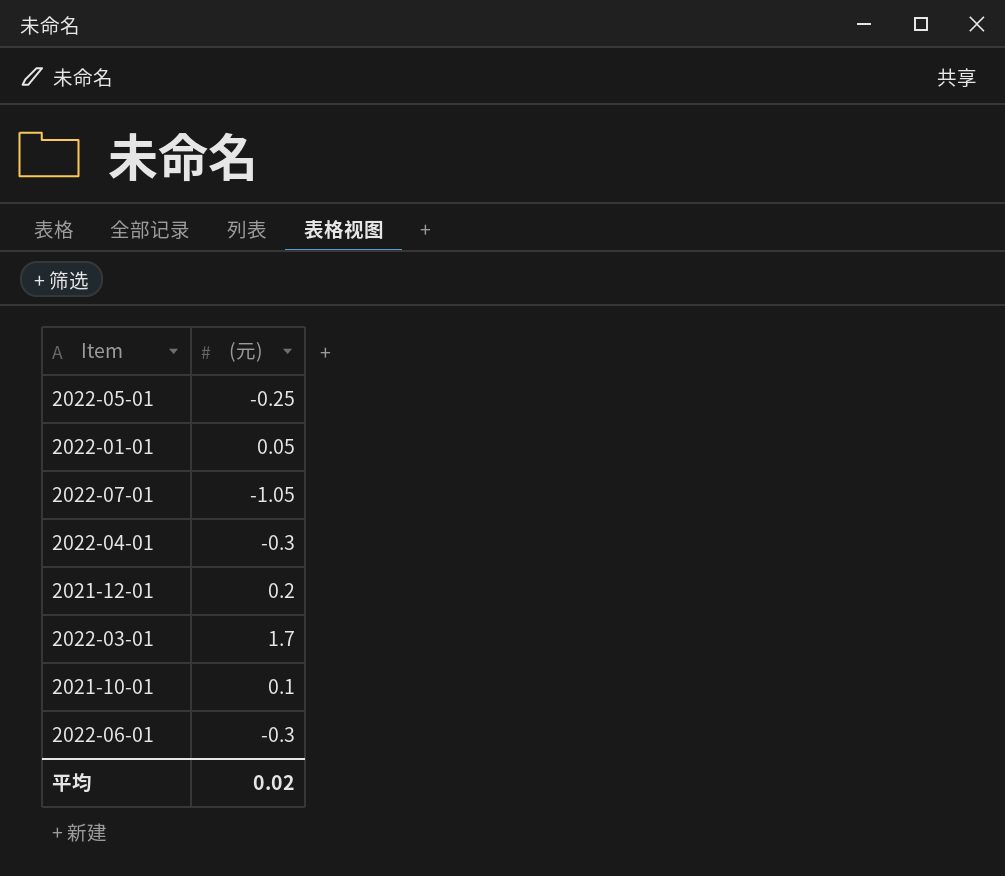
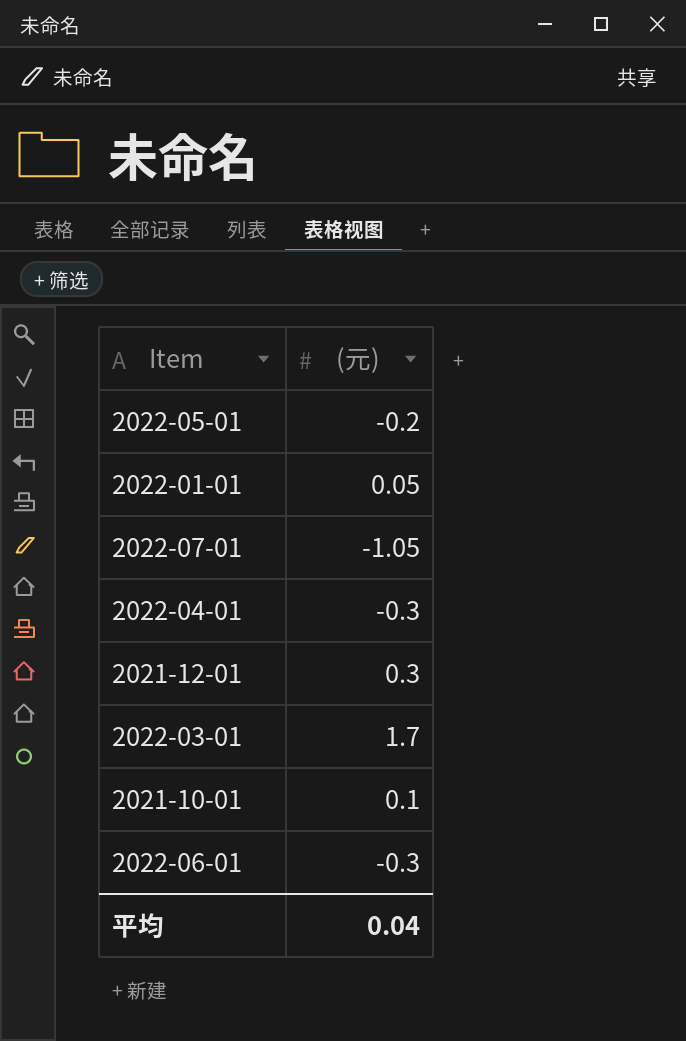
2022-05-01 | (元): -0.25 -> -0.2
2021-12-01 | (元): 0.2 -> 0.3
平均 | (元): 0.02 -> 0.04

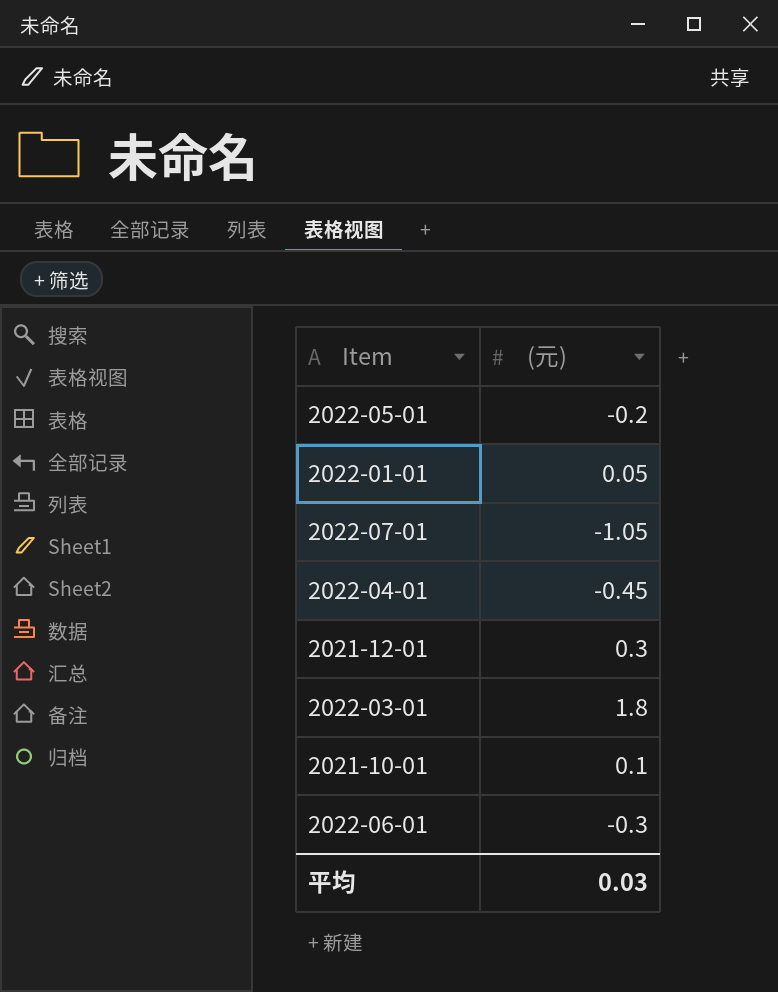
2022-04-01 | (元): -0.3 -> -0.45
2022-03-01 | (元): 1.7 -> 1.8
平均 | (元): 0.04 -> 0.03

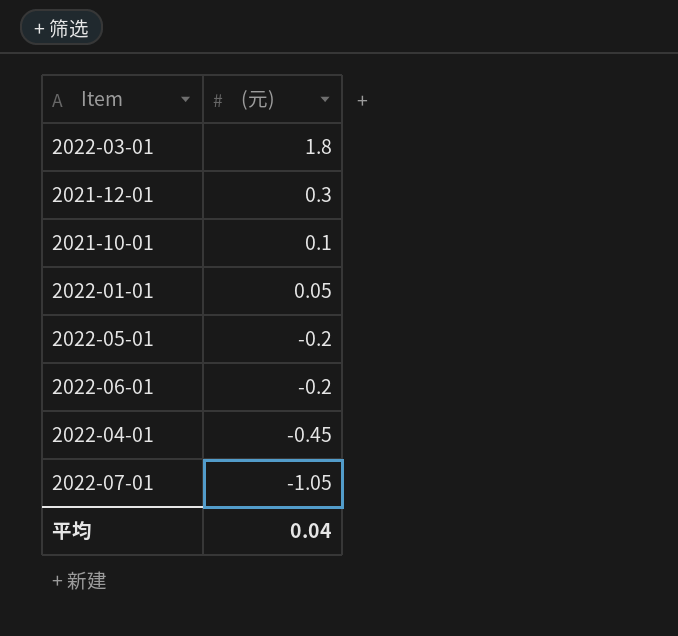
row order: none -> (元) descending
2022-06-01 | (元): -0.3 -> -0.2
平均 | (元): 0.03 -> 0.04

